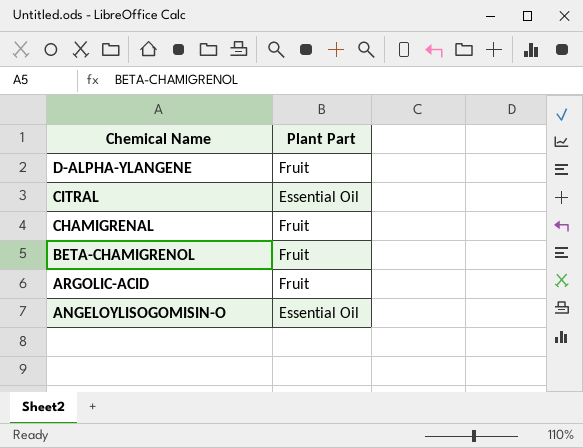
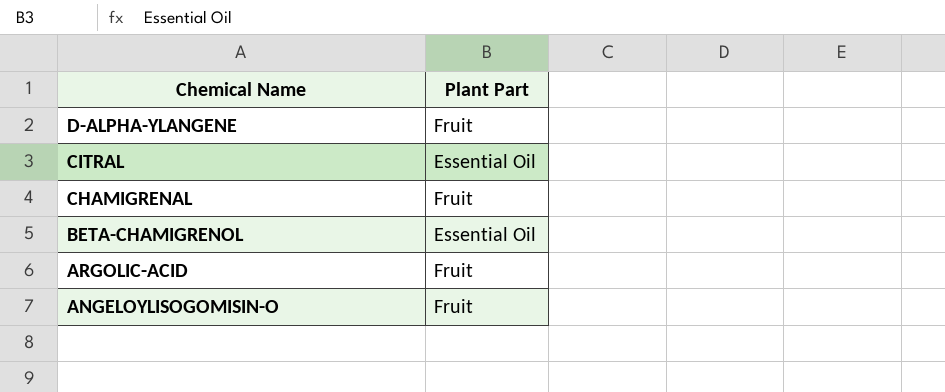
BETA-CHAMIGRENOL | Plant Part: Fruit -> Essential Oil
ANGELOYLISOGOMISIN-O | Plant Part: Essential Oil -> Fruit

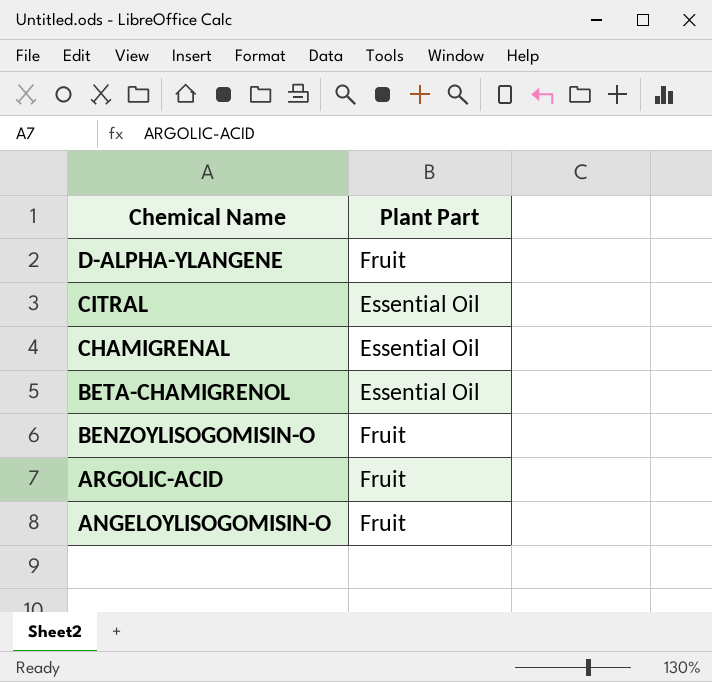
CHAMIGRENAL | Plant Part: Fruit -> Essential Oil
row BENZOYLISOGOMISIN-O: none -> Fruit

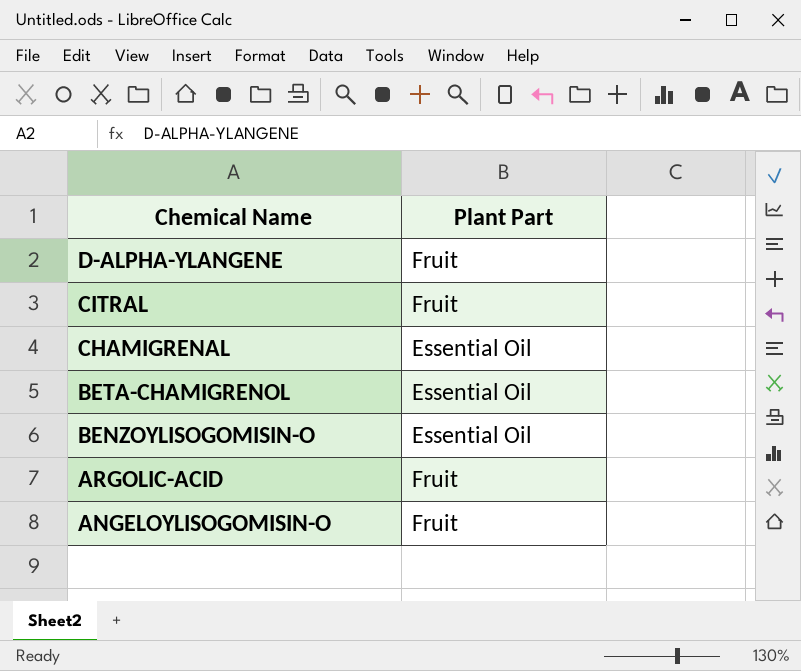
CITRAL | Plant Part: Essential Oil -> Fruit
BENZOYLISOGOMISIN-O | Plant Part: Fruit -> Essential Oil

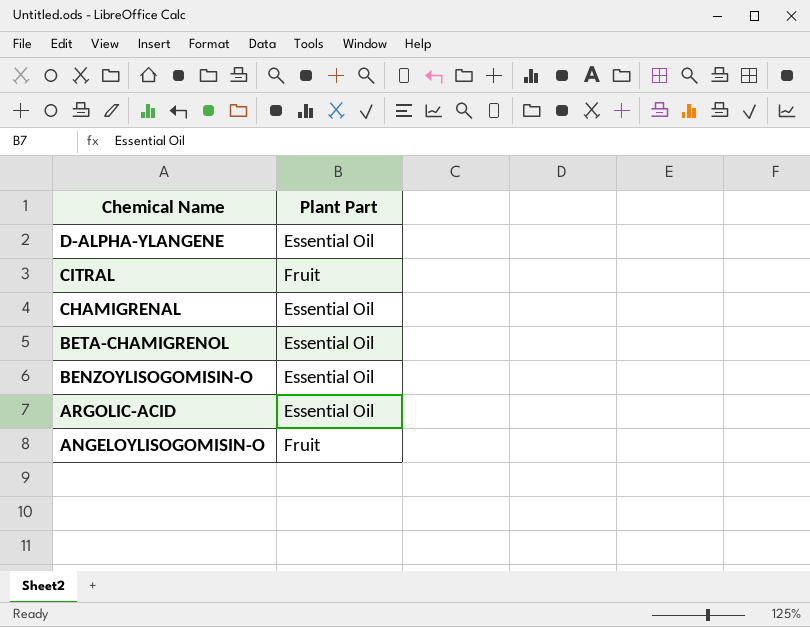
D-ALPHA-YLANGENE | Plant Part: Fruit -> Essential Oil
ARGOLIC-ACID | Plant Part: Fruit -> Essential Oil

